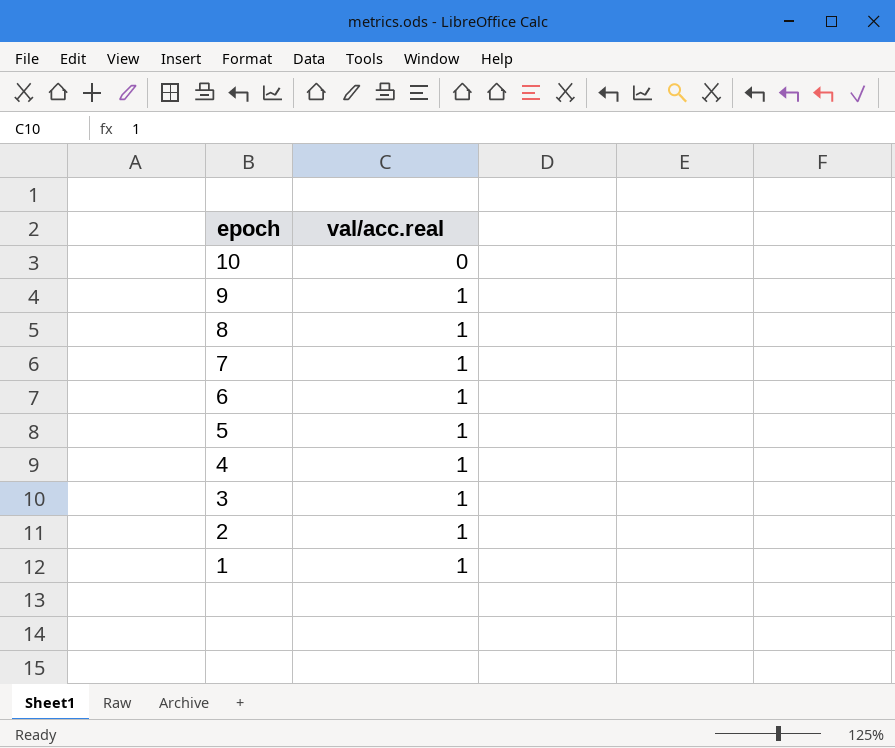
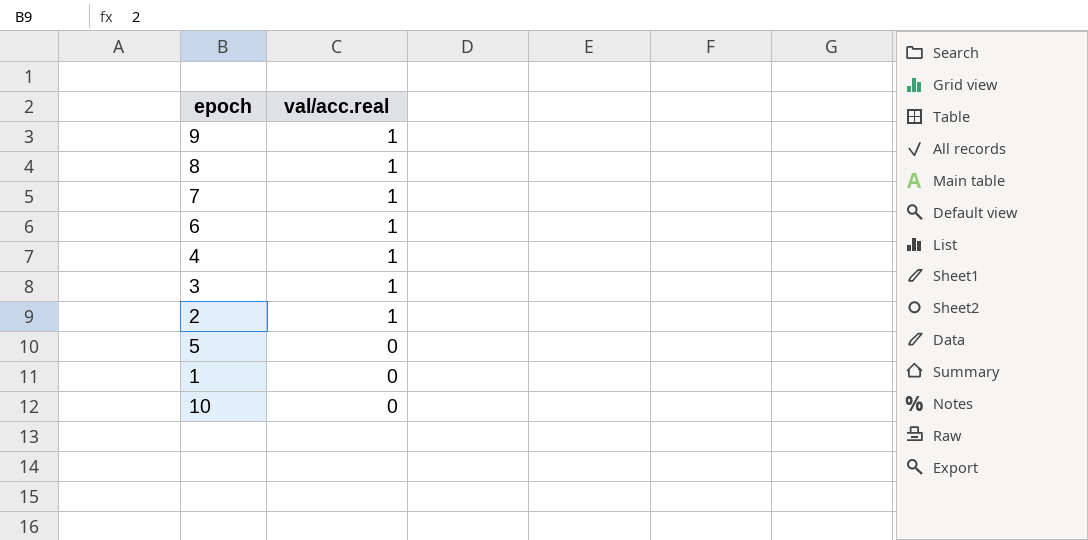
row order: epoch descending -> val/acc.real descending
5 | val/acc.real: 1 -> 0
1 | val/acc.real: 1 -> 0

